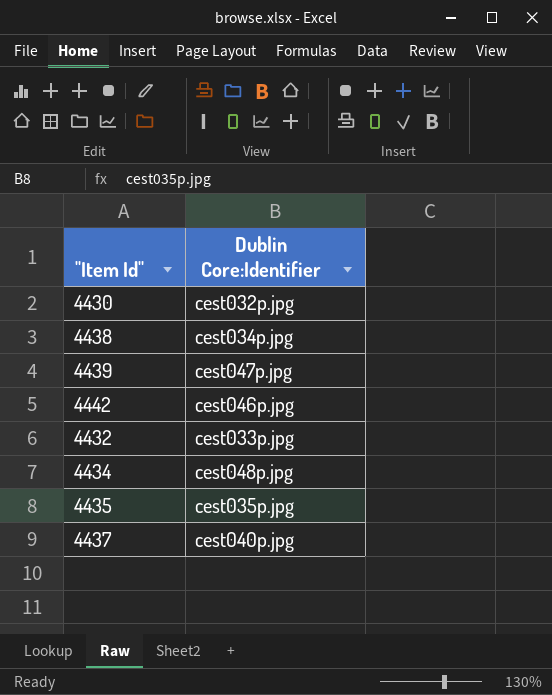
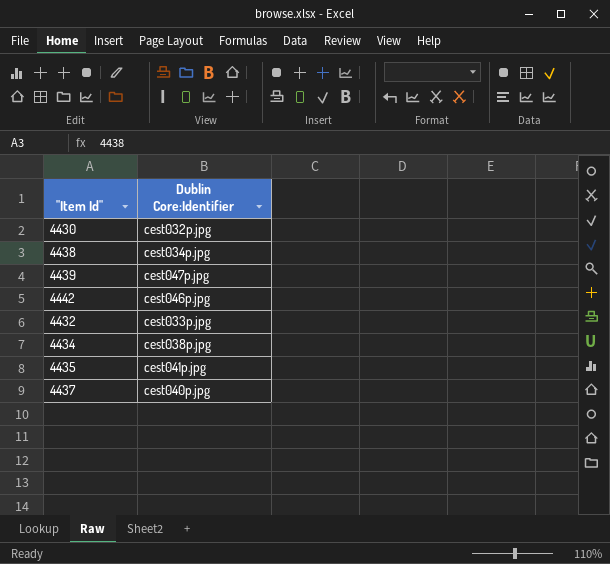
4434 | Dublin Core:Identifier: cest048p.jpg -> cest038p.jpg
4435 | Dublin Core:Identifier: cest035p.jpg -> cest041p.jpg

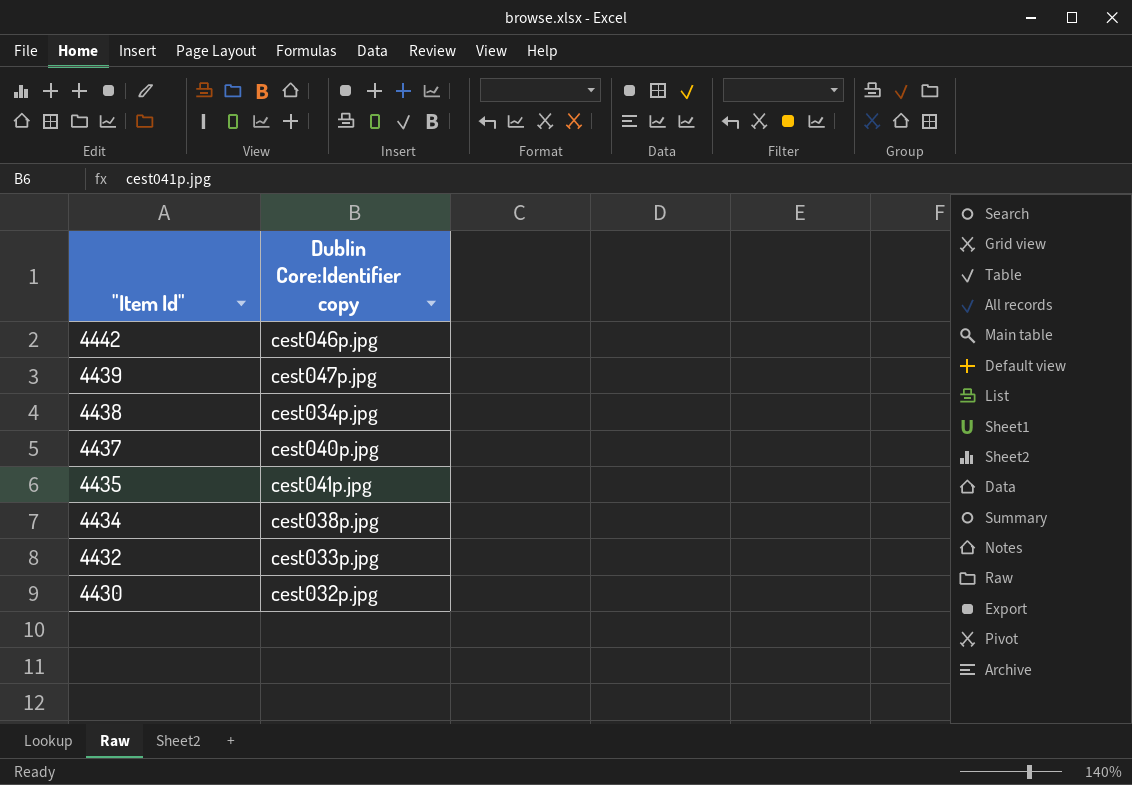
row order: none -> "Item Id" descending
column name: Dublin Core:Identifier -> Dublin Core:Identifier copy

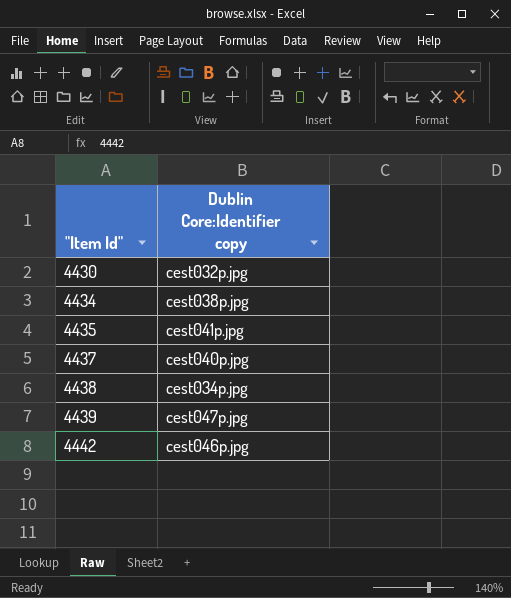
row order: "Item Id" descending -> "Item Id" ascending
row 4432: cest033p.jpg -> none

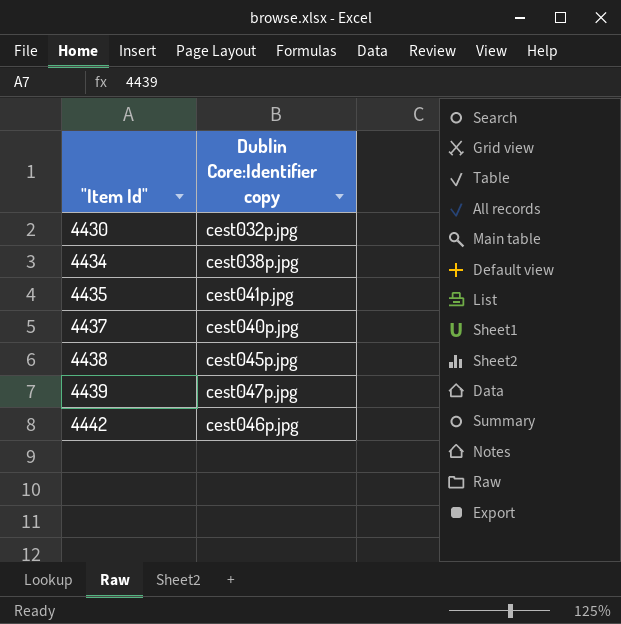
4438 | Dublin Core:Identifier copy: cest034p.jpg -> cest045p.jpg

